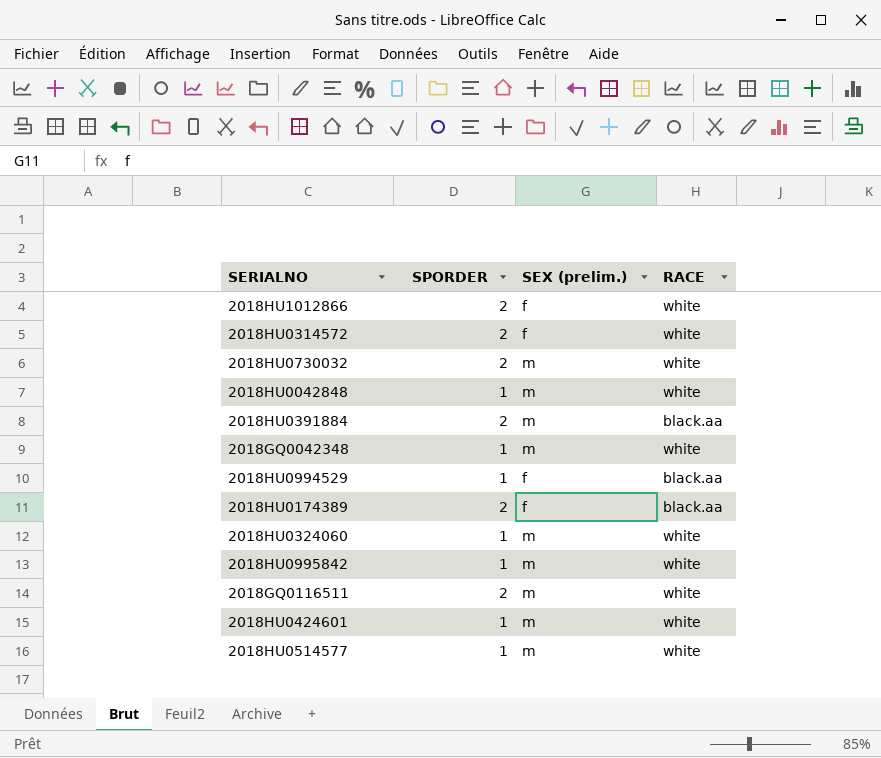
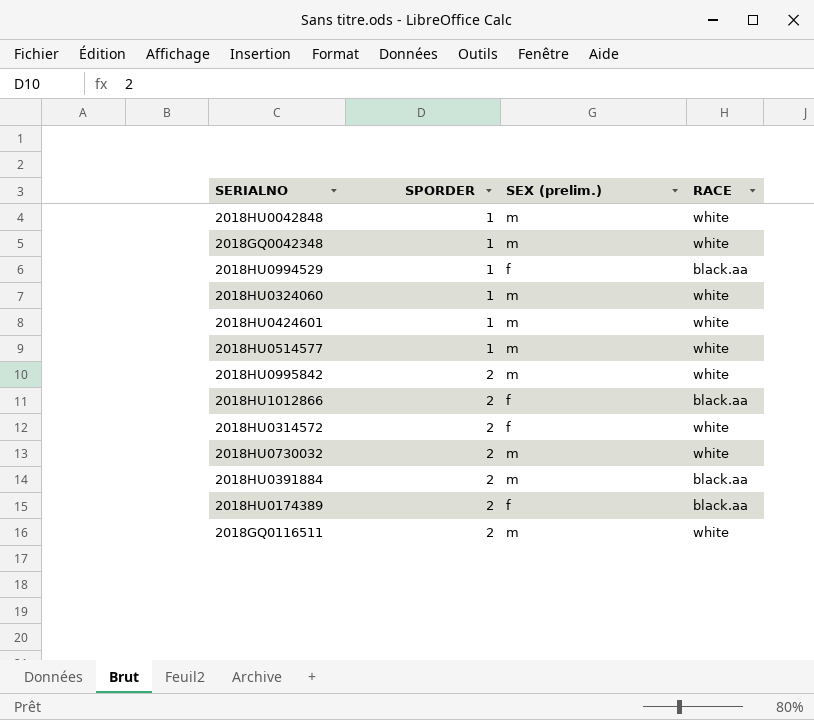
row order: none -> SPORDER ascending
2018HU0995842 | SPORDER: 1 -> 2
2018HU1012866 | RACE: white -> black.aa

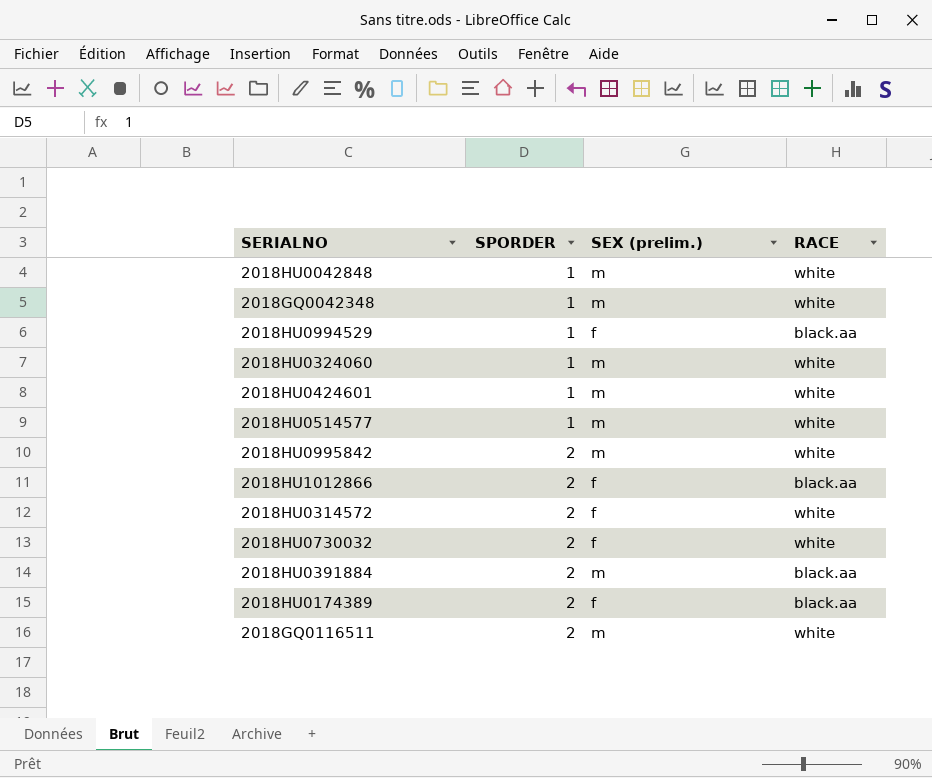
2018HU0730032 | SEX (prelim.): m -> f

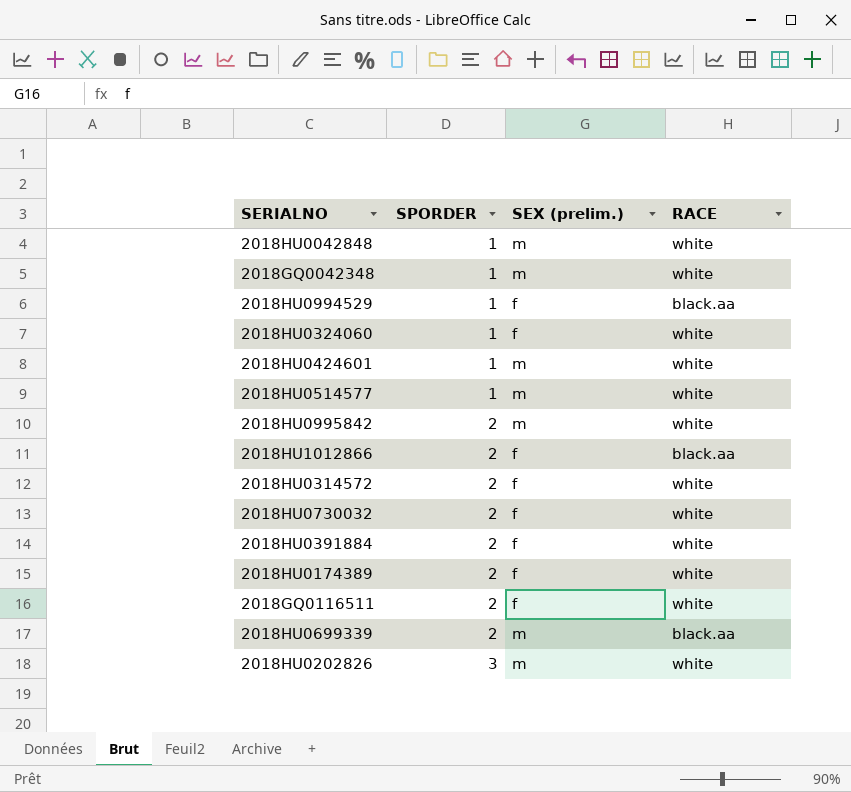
2018HU0324060 | SEX (prelim.): m -> f
2018HU0391884 | SEX (prelim.): m -> f
2018HU0391884 | RACE: black.aa -> white
2018HU0174389 | RACE: black.aa -> white
2018GQ0116511 | SEX (prelim.): m -> f
row 2018HU0699339: none -> 2 | m | black.aa
row 2018HU0202826: none -> 3 | m | white

